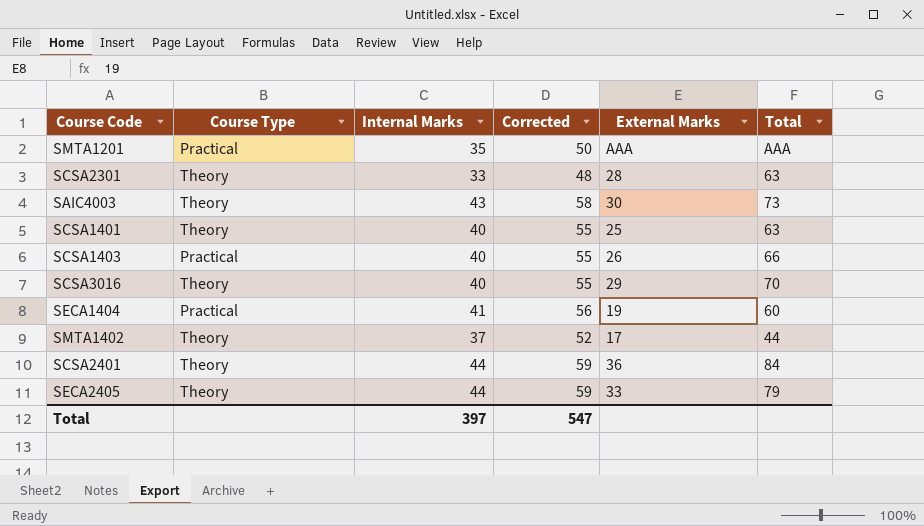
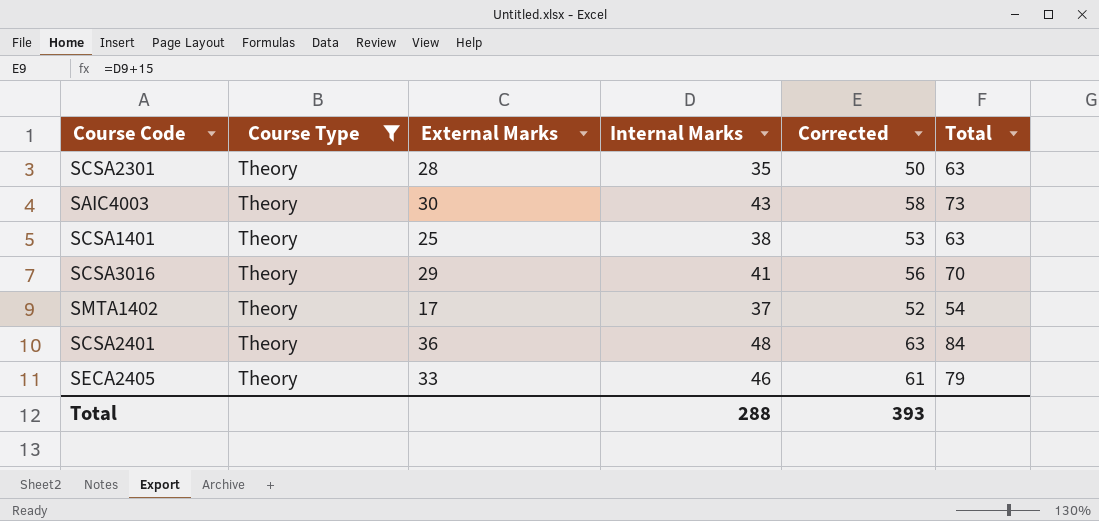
filter: none -> Course Type = Theory
column External Marks | position: 5 -> 3
SCSA2301 | Internal Marks: 33 -> 35
SCSA2301 | Corrected: 48 -> 50
SCSA1401 | Internal Marks: 40 -> 38
SCSA1401 | Corrected: 55 -> 53
SCSA3016 | Internal Marks: 40 -> 41
SCSA3016 | Corrected: 55 -> 56
SMTA1402 | Total: 44 -> 54
SCSA2401 | Internal Marks: 44 -> 48
SCSA2401 | Corrected: 59 -> 63
SECA2405 | Internal Marks: 44 -> 46
SECA2405 | Corrected: 59 -> 61
Total | Internal Marks: 397 -> 288
Total | Corrected: 547 -> 393

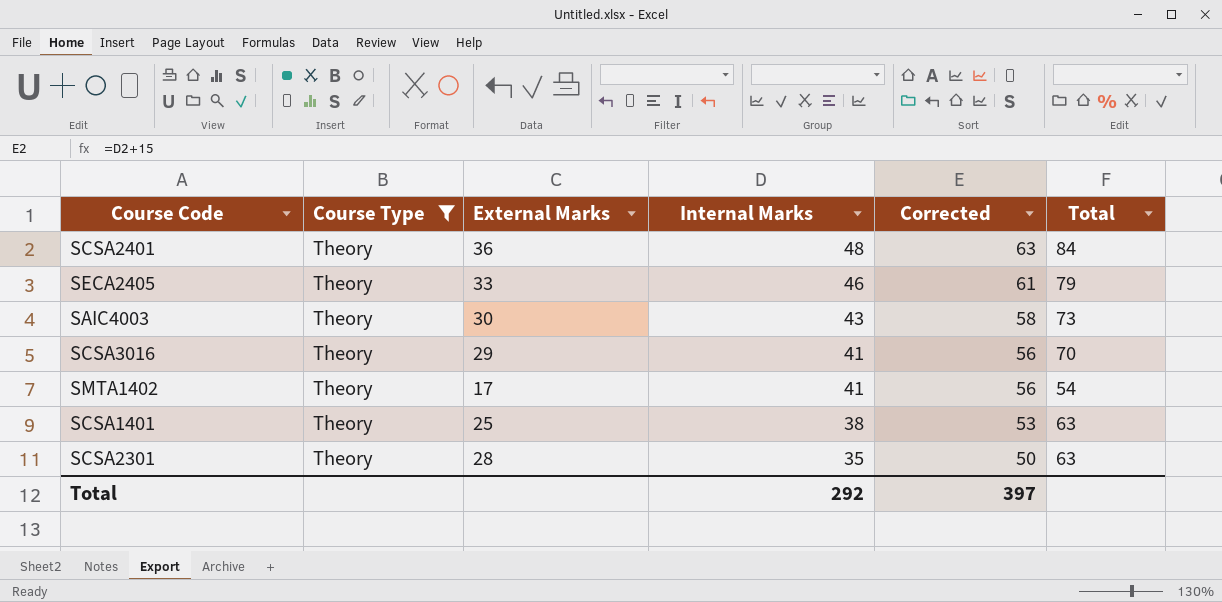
row order: none -> Internal Marks descending
SMTA1402 | Internal Marks: 37 -> 41
SMTA1402 | Corrected: 52 -> 56
Total | Internal Marks: 288 -> 292
Total | Corrected: 393 -> 397

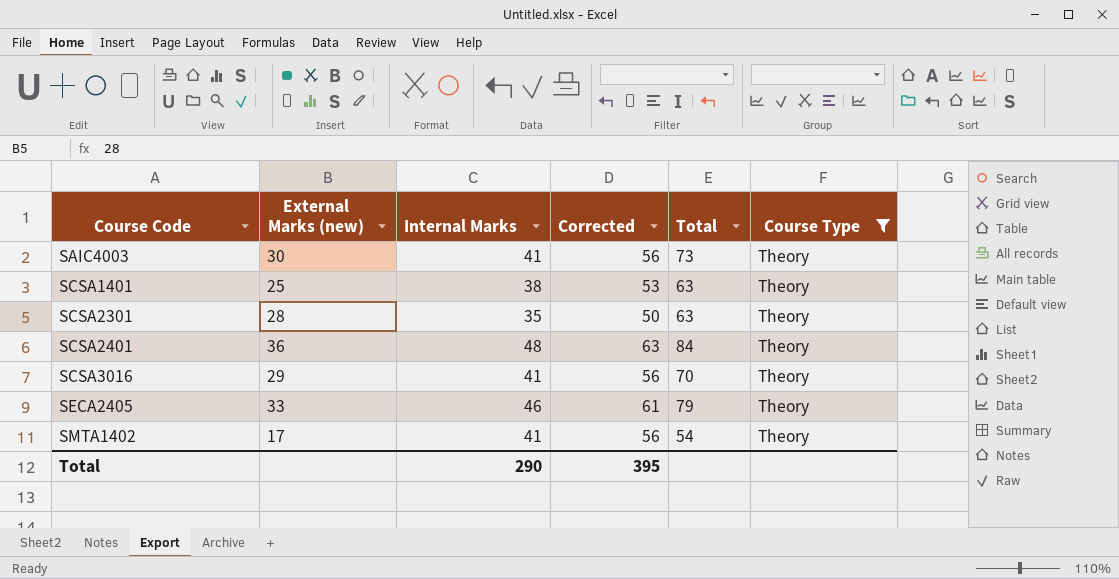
row order: Internal Marks descending -> Course Code ascending
column name: External Marks -> External Marks (new)
column Course Type | position: 2 -> 6
SAIC4003 | Internal Marks: 43 -> 41
SAIC4003 | Corrected: 58 -> 56
Total | Internal Marks: 292 -> 290
Total | Corrected: 397 -> 395

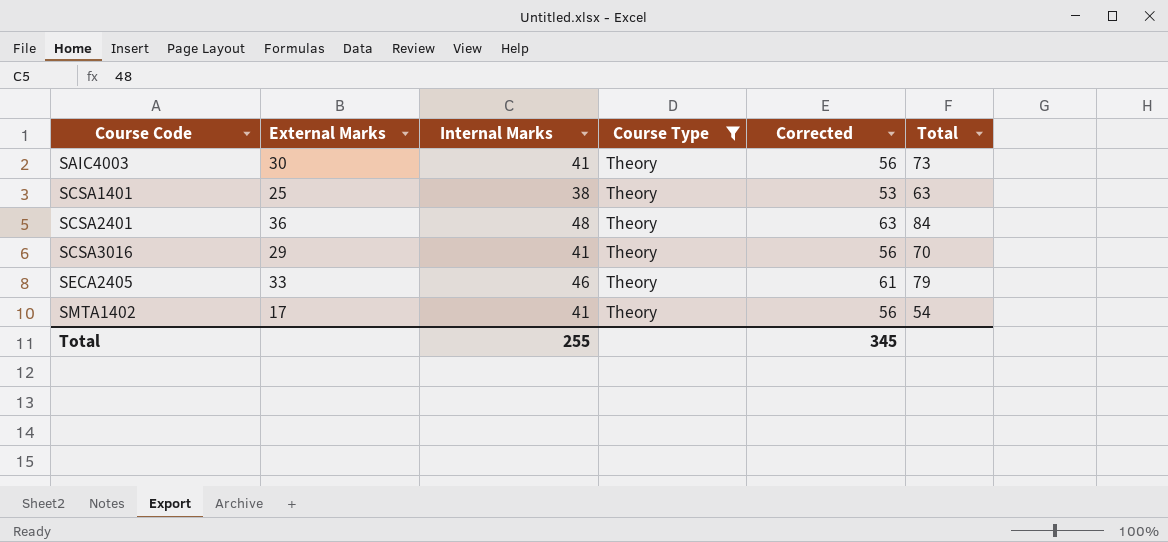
column name: External Marks (new) -> External Marks
column Course Type | position: 6 -> 4
row SCSA2301: 28 | 35 | 50 | 63 | Theory -> none
Total | Internal Marks: 290 -> 255
Total | Corrected: 395 -> 345

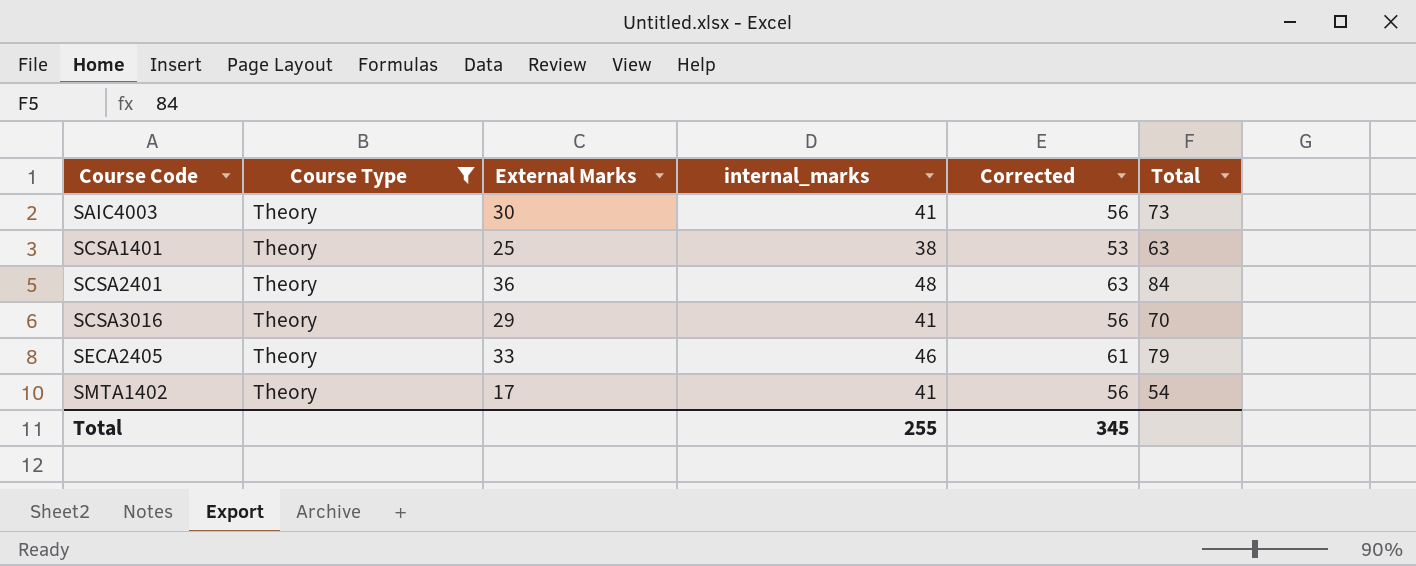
column Course Type | position: 4 -> 2
column name: Internal Marks -> internal_marks

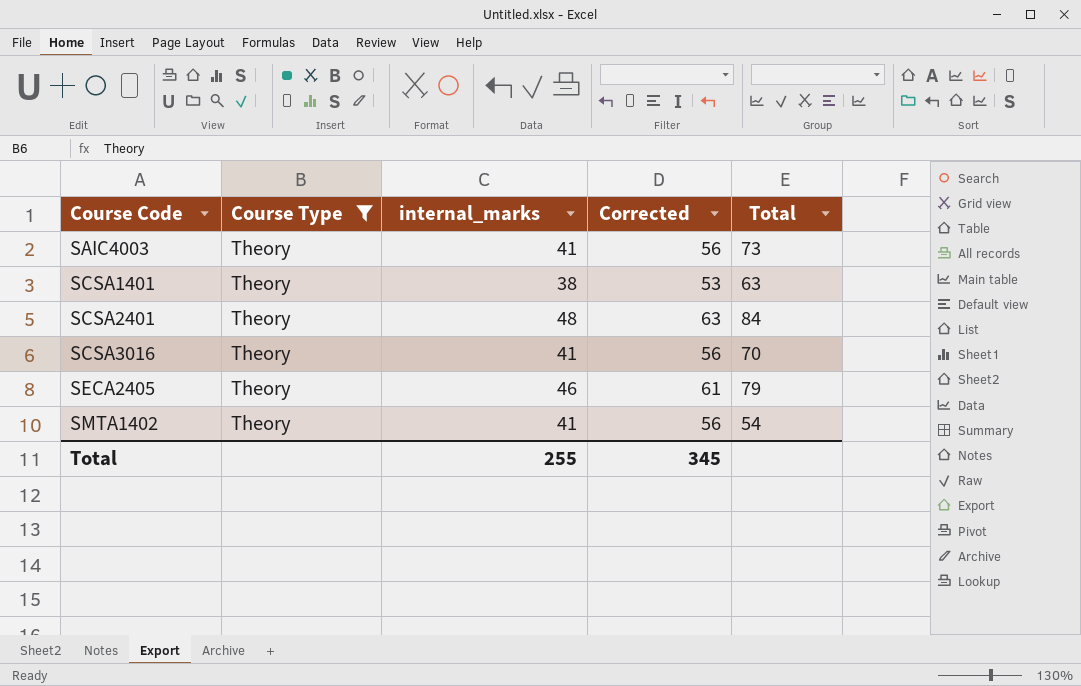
column External Marks | position: 3 -> none

